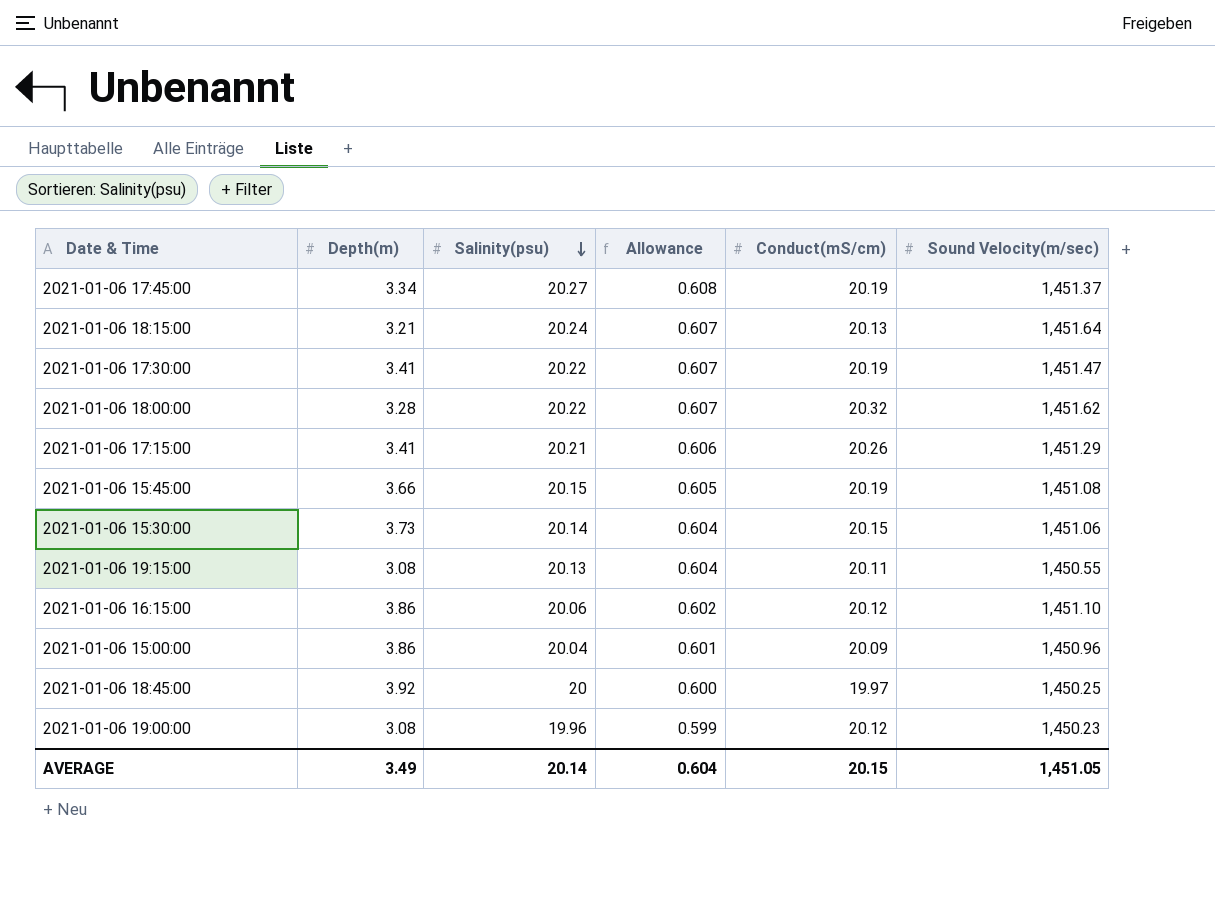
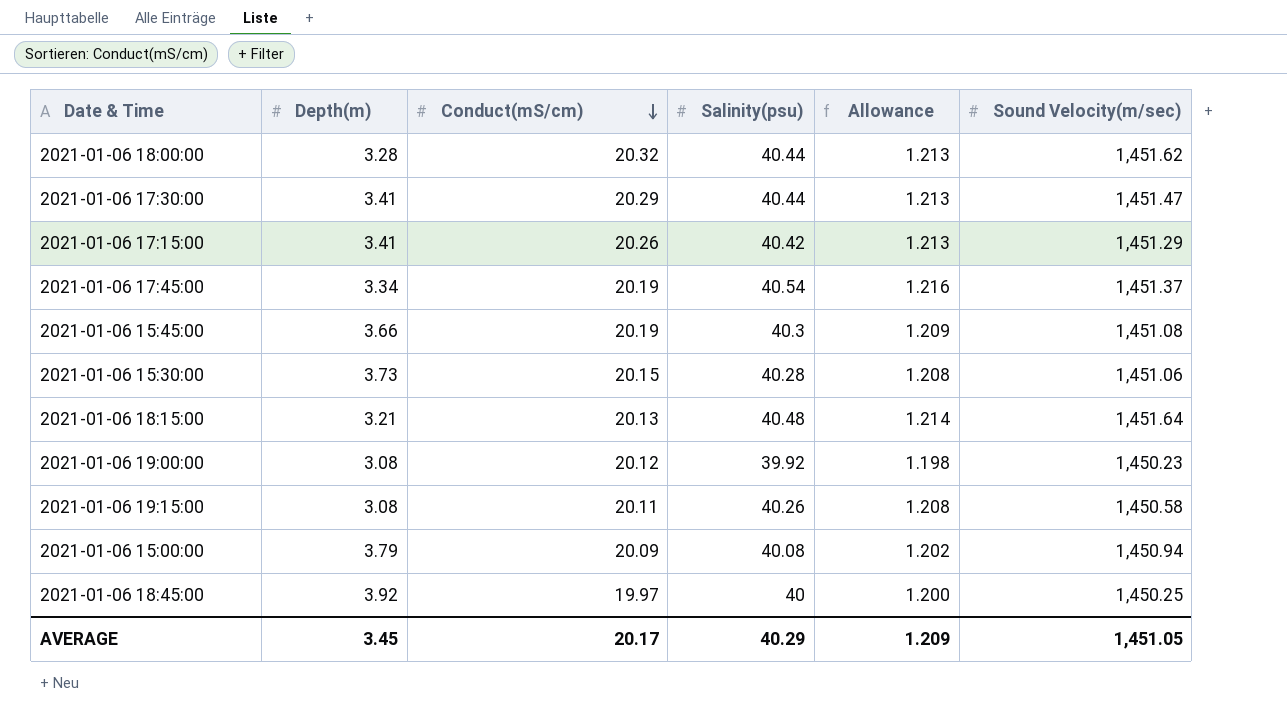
row order: Salinity(psu) descending -> Conduct(mS/cm) descending
column Conduct(mS/cm) | position: 5 -> 3
row 2021-01-06 16:15:00: 3.86 | 20.06 | 0.602 | 20.12 | 1,451.10 -> none
2021-01-06 18:00:00 | Salinity(psu): 20.22 -> 40.44
2021-01-06 18:00:00 | Allowance: 0.607 -> 1.213
2021-01-06 17:30:00 | Conduct(mS/cm): 20.19 -> 20.29
2021-01-06 17:30:00 | Salinity(psu): 20.22 -> 40.44
2021-01-06 17:30:00 | Allowance: 0.607 -> 1.213
2021-01-06 17:15:00 | Salinity(psu): 20.21 -> 40.42
2021-01-06 17:15:00 | Allowance: 0.606 -> 1.213
2021-01-06 17:45:00 | Salinity(psu): 20.27 -> 40.54
2021-01-06 17:45:00 | Allowance: 0.608 -> 1.216
2021-01-06 15:45:00 | Salinity(psu): 20.15 -> 40.3
2021-01-06 15:45:00 | Allowance: 0.605 -> 1.209
2021-01-06 15:30:00 | Salinity(psu): 20.14 -> 40.28
2021-01-06 15:30:00 | Allowance: 0.604 -> 1.208
2021-01-06 18:15:00 | Salinity(psu): 20.24 -> 40.48
2021-01-06 18:15:00 | Allowance: 0.607 -> 1.214
2021-01-06 19:00:00 | Salinity(psu): 19.96 -> 39.92
2021-01-06 19:00:00 | Allowance: 0.599 -> 1.198
2021-01-06 19:15:00 | Salinity(psu): 20.13 -> 40.26
2021-01-06 19:15:00 | Allowance: 0.604 -> 1.208
2021-01-06 19:15:00 | Sound Velocity(m/sec): 1,450.55 -> 1,450.58
2021-01-06 15:00:00 | Depth(m): 3.86 -> 3.79
2021-01-06 15:00:00 | Salinity(psu): 20.04 -> 40.08
2021-01-06 15:00:00 | Allowance: 0.601 -> 1.202
2021-01-06 15:00:00 | Sound Velocity(m/sec): 1,450.96 -> 1,450.94
2021-01-06 18:45:00 | Salinity(psu): 20 -> 40
2021-01-06 18:45:00 | Allowance: 0.600 -> 1.200
AVERAGE | Depth(m): 3.49 -> 3.45
AVERAGE | Conduct(mS/cm): 20.15 -> 20.17
AVERAGE | Salinity(psu): 20.14 -> 40.29
AVERAGE | Allowance: 0.604 -> 1.209

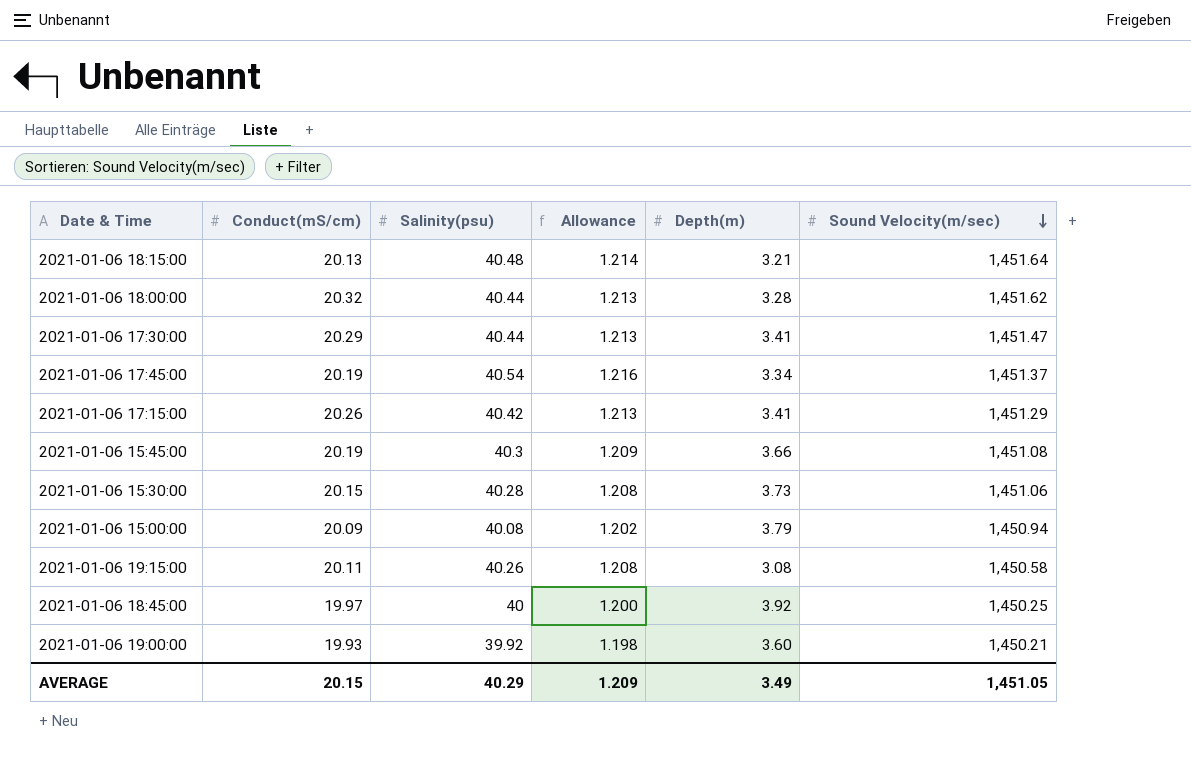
row order: Conduct(mS/cm) descending -> Sound Velocity(m/sec) descending
column Depth(m) | position: 2 -> 5
2021-01-06 19:00:00 | Conduct(mS/cm): 20.12 -> 19.93
2021-01-06 19:00:00 | Depth(m): 3.08 -> 3.60
2021-01-06 19:00:00 | Sound Velocity(m/sec): 1,450.23 -> 1,450.21
AVERAGE | Conduct(mS/cm): 20.17 -> 20.15
AVERAGE | Depth(m): 3.45 -> 3.49

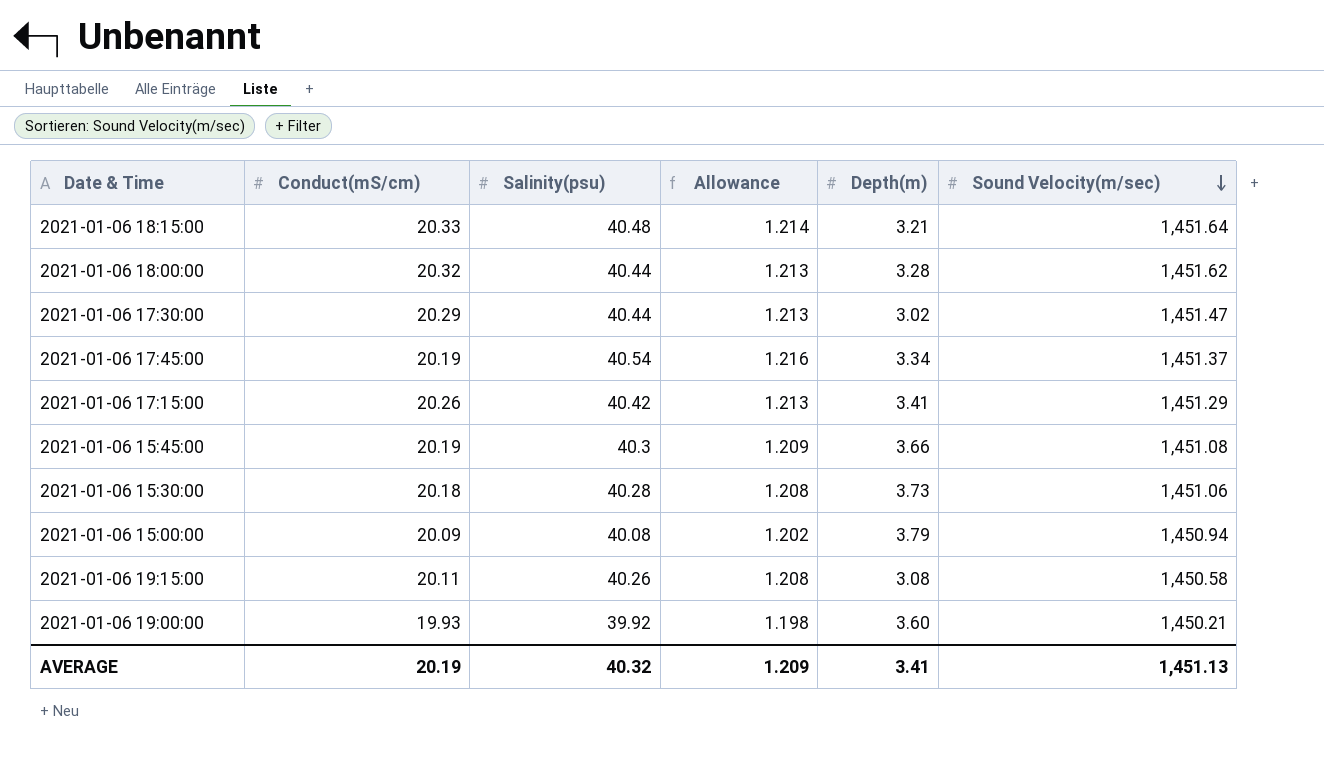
row 2021-01-06 18:45:00: 19.97 | 40 | 1.200 | 3.92 | 1,450.25 -> none
2021-01-06 18:15:00 | Conduct(mS/cm): 20.13 -> 20.33
2021-01-06 17:30:00 | Depth(m): 3.41 -> 3.02
2021-01-06 15:30:00 | Conduct(mS/cm): 20.15 -> 20.18
AVERAGE | Conduct(mS/cm): 20.15 -> 20.19
AVERAGE | Salinity(psu): 40.29 -> 40.32
AVERAGE | Depth(m): 3.49 -> 3.41
AVERAGE | Sound Velocity(m/sec): 1,451.05 -> 1,451.13

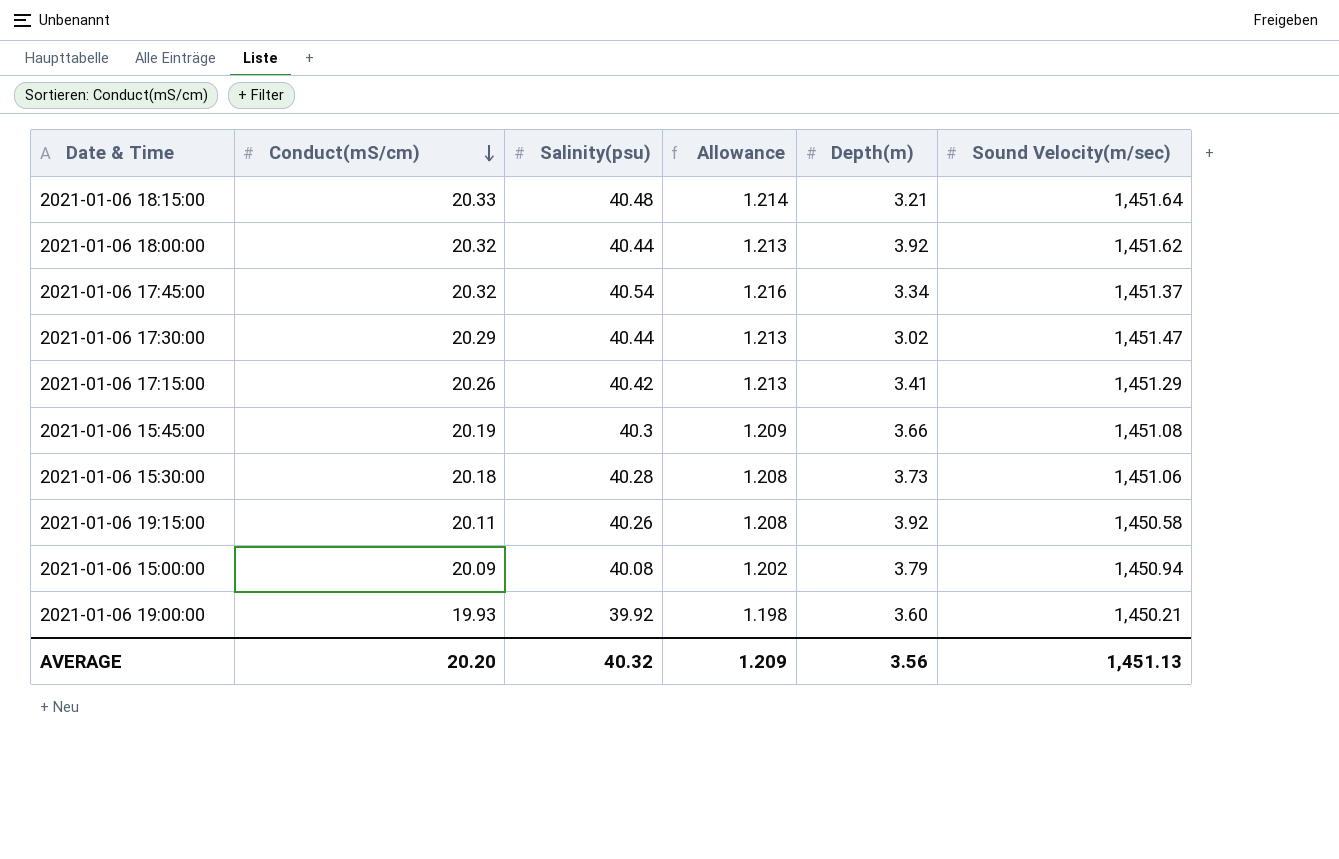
row order: Sound Velocity(m/sec) descending -> Conduct(mS/cm) descending
2021-01-06 18:00:00 | Depth(m): 3.28 -> 3.92
2021-01-06 17:45:00 | Conduct(mS/cm): 20.19 -> 20.32
2021-01-06 19:15:00 | Depth(m): 3.08 -> 3.92
AVERAGE | Conduct(mS/cm): 20.19 -> 20.20
AVERAGE | Depth(m): 3.41 -> 3.56

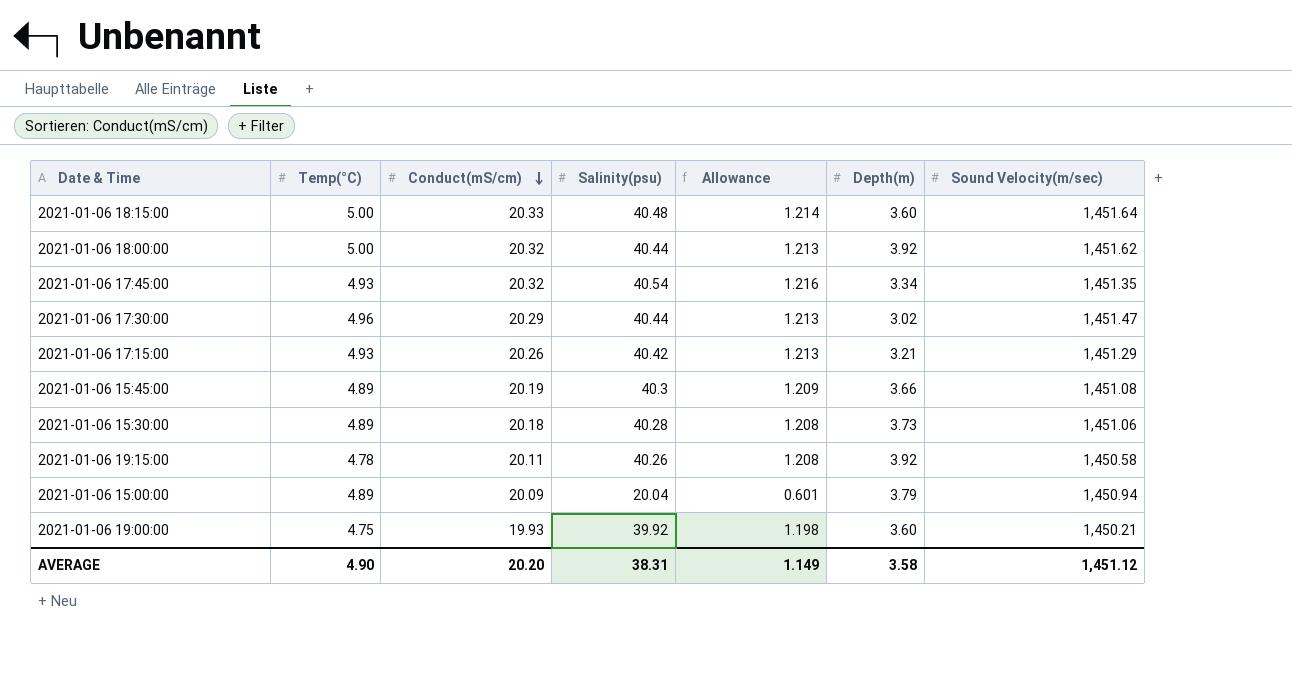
column Temp(°C) | position: none -> 2
2021-01-06 18:15:00 | Depth(m): 3.21 -> 3.60
2021-01-06 17:45:00 | Sound Velocity(m/sec): 1,451.37 -> 1,451.35
2021-01-06 17:15:00 | Depth(m): 3.41 -> 3.21
2021-01-06 15:00:00 | Salinity(psu): 40.08 -> 20.04
2021-01-06 15:00:00 | Allowance: 1.202 -> 0.601
AVERAGE | Salinity(psu): 40.32 -> 38.31
AVERAGE | Allowance: 1.209 -> 1.149
AVERAGE | Depth(m): 3.56 -> 3.58
AVERAGE | Sound Velocity(m/sec): 1,451.13 -> 1,451.12

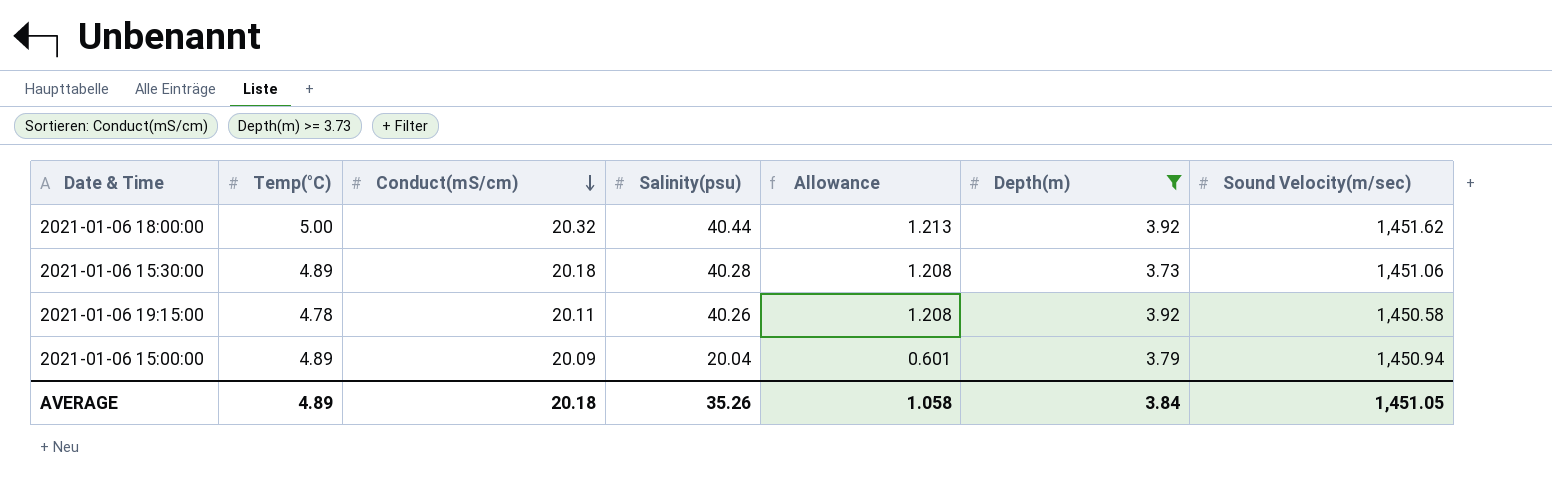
filter: none -> Depth(m) >= 3.73
AVERAGE | Temp(°C): 4.90 -> 4.89
AVERAGE | Conduct(mS/cm): 20.20 -> 20.18
AVERAGE | Salinity(psu): 38.31 -> 35.26
AVERAGE | Allowance: 1.149 -> 1.058
AVERAGE | Depth(m): 3.58 -> 3.84
AVERAGE | Sound Velocity(m/sec): 1,451.12 -> 1,451.05

